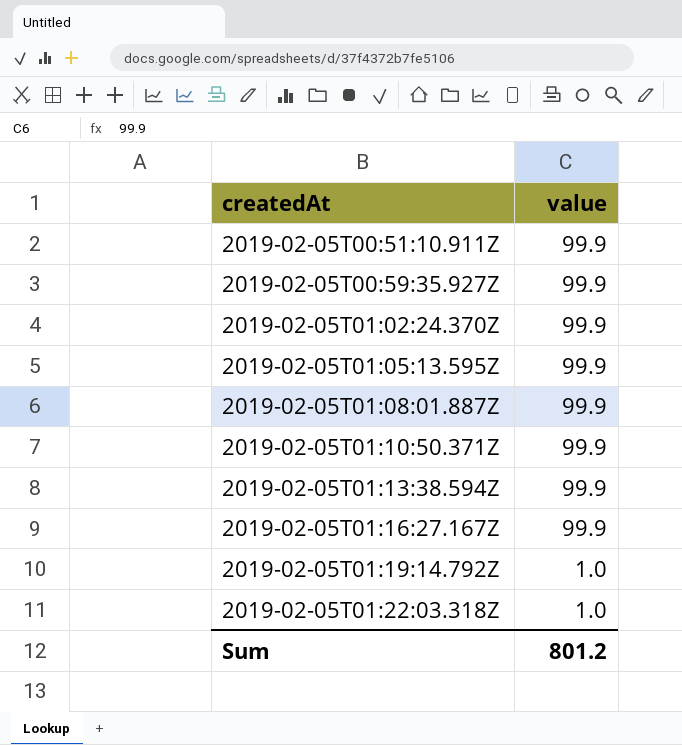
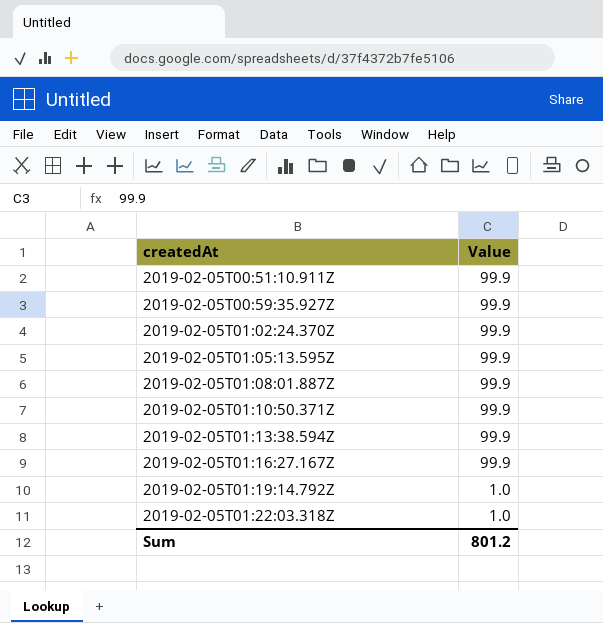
column name: value -> Value

